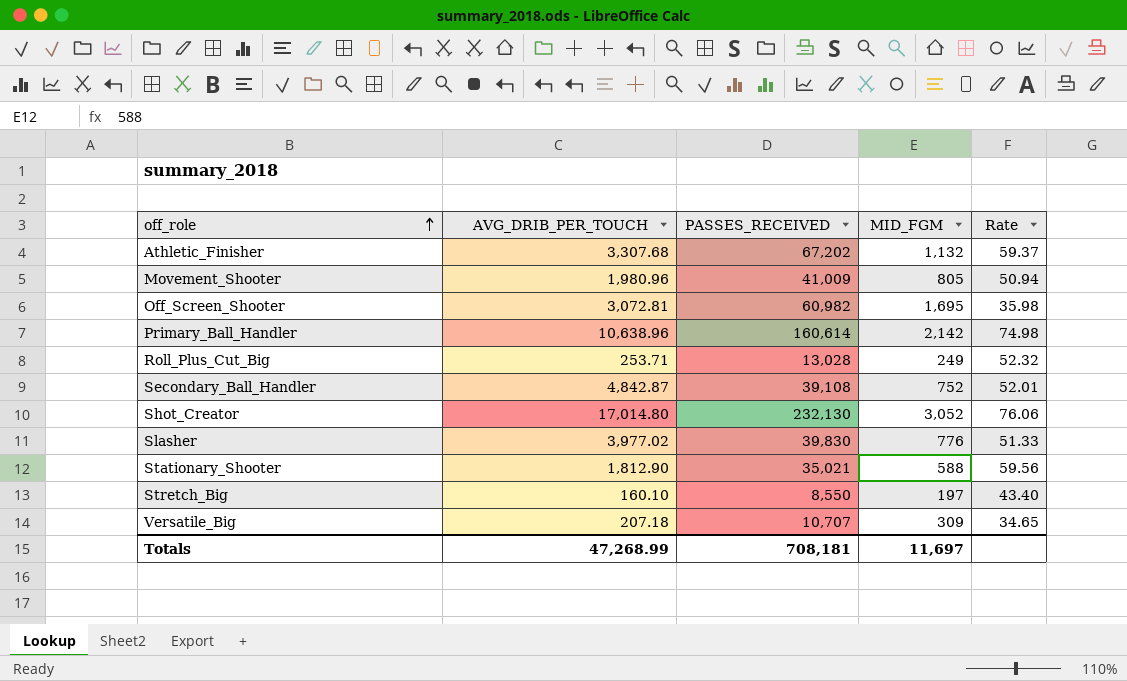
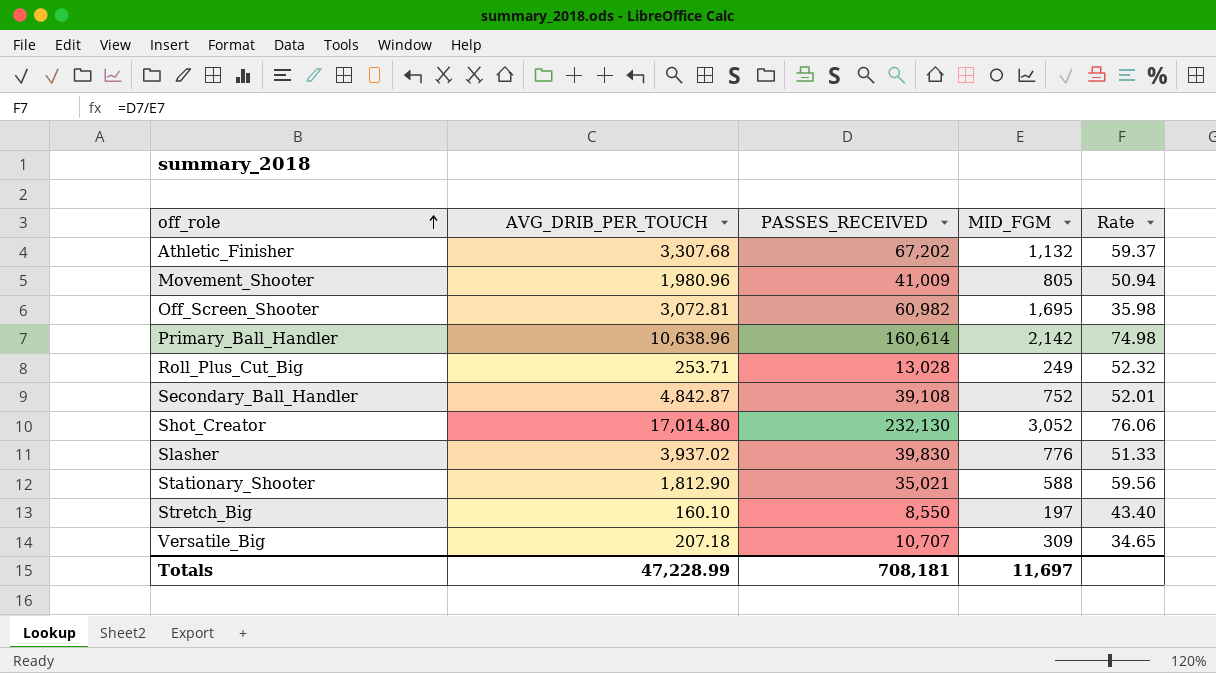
Slasher | AVG_DRIB_PER_TOUCH: 3,977.02 -> 3,937.02
Totals | AVG_DRIB_PER_TOUCH: 47,268.99 -> 47,228.99

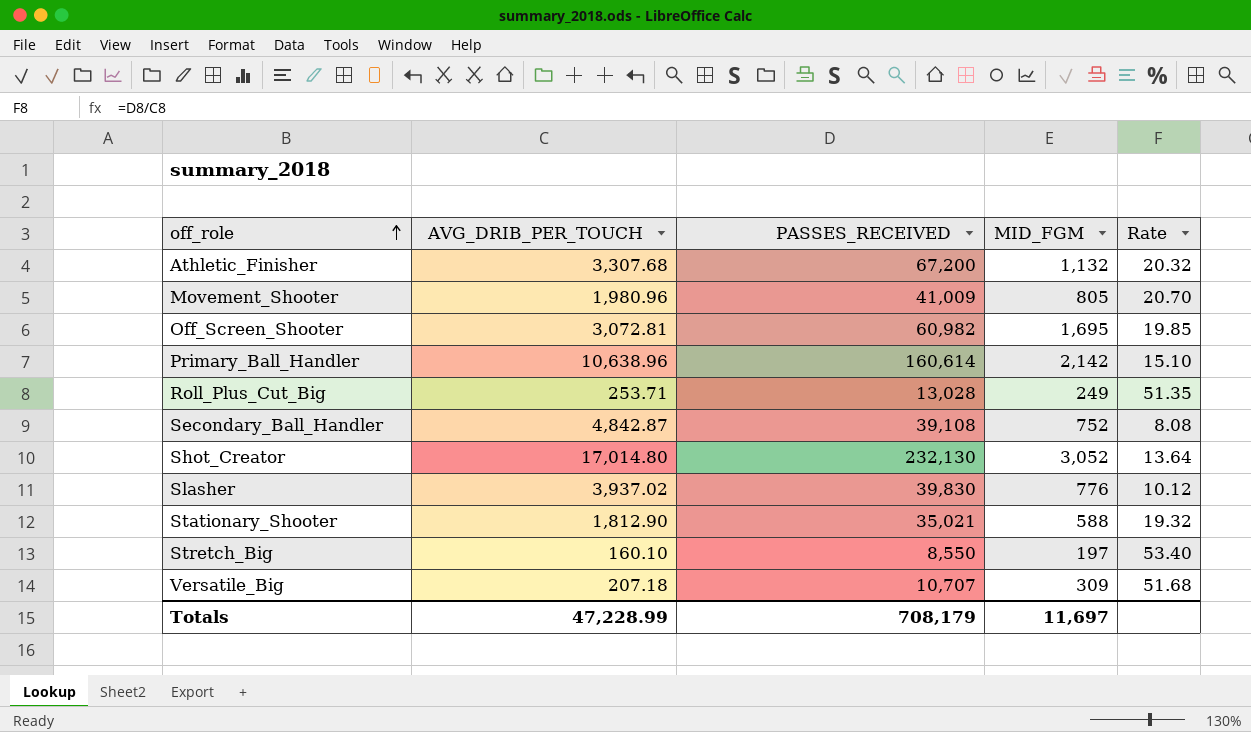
column Rate | formula: [PASSES_RECEIVED] / [MID_FGM] -> [PASSES_RECEIVED] / [AVG_DRIB_PER_TOUCH]
Athletic_Finisher | PASSES_RECEIVED: 67,202 -> 67,200
Totals | PASSES_RECEIVED: 708,181 -> 708,179

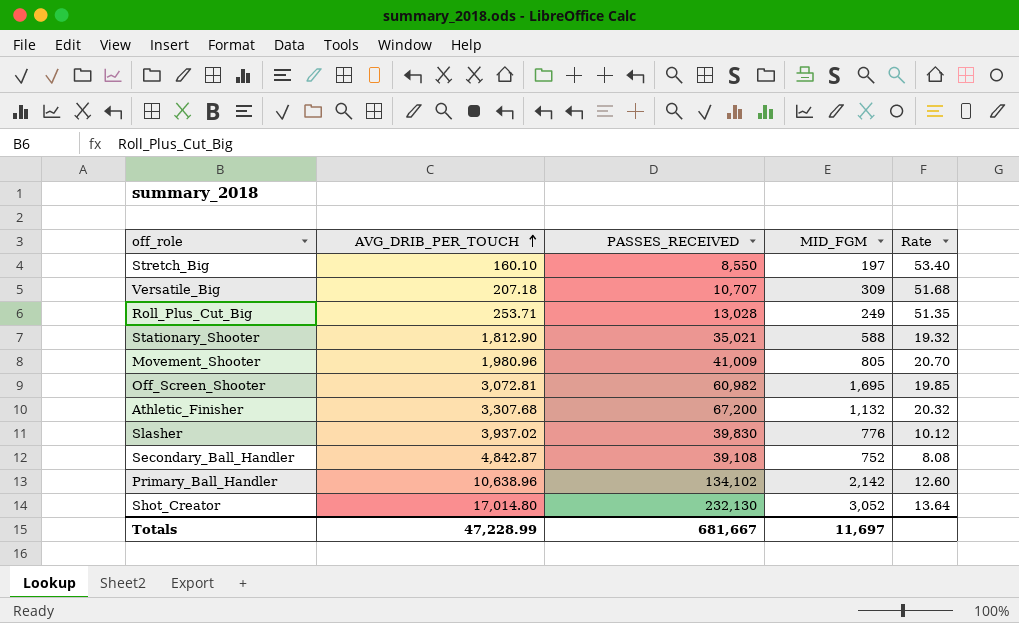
row order: off_role ascending -> AVG_DRIB_PER_TOUCH ascending
Primary_Ball_Handler | PASSES_RECEIVED: 160,614 -> 134,102
Primary_Ball_Handler | Rate: 15.10 -> 12.60
Totals | PASSES_RECEIVED: 708,179 -> 681,667

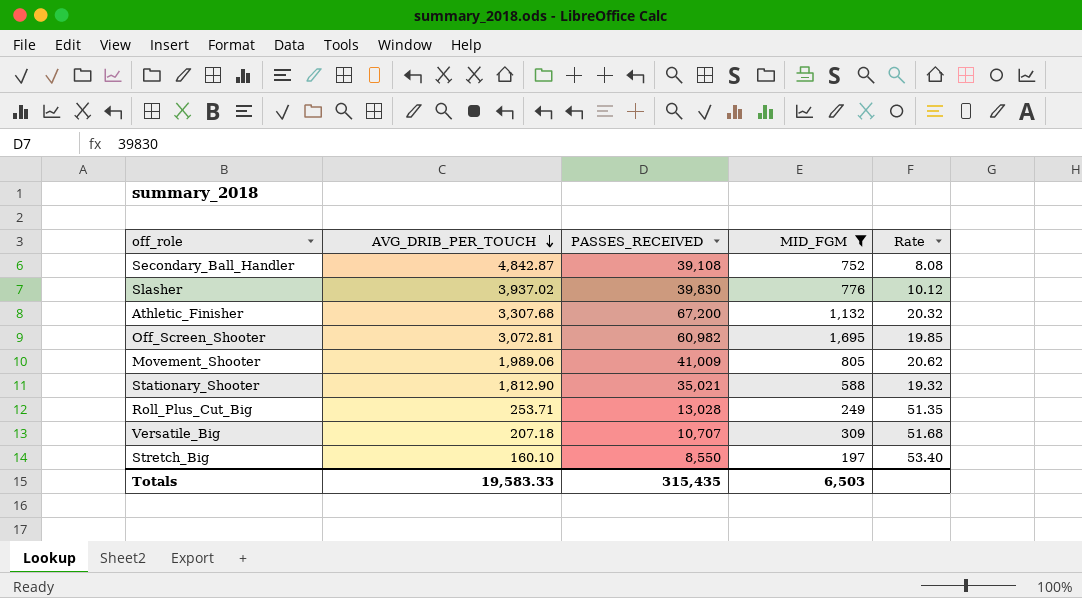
filter: none -> MID_FGM <= 1,695
row order: AVG_DRIB_PER_TOUCH ascending -> AVG_DRIB_PER_TOUCH descending
Movement_Shooter | AVG_DRIB_PER_TOUCH: 1,980.96 -> 1,989.06
Movement_Shooter | Rate: 20.70 -> 20.62
Totals | AVG_DRIB_PER_TOUCH: 47,228.99 -> 19,583.33
Totals | PASSES_RECEIVED: 681,667 -> 315,435
Totals | MID_FGM: 11,697 -> 6,503

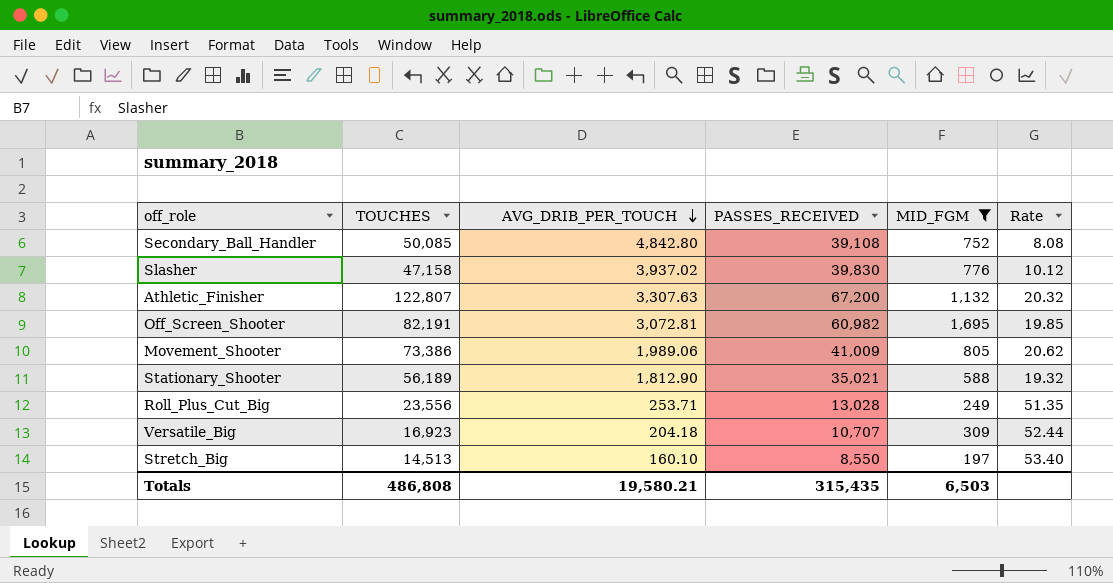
column TOUCHES | position: none -> 2
Secondary_Ball_Handler | AVG_DRIB_PER_TOUCH: 4,842.87 -> 4,842.80
Athletic_Finisher | AVG_DRIB_PER_TOUCH: 3,307.68 -> 3,307.63
Versatile_Big | AVG_DRIB_PER_TOUCH: 207.18 -> 204.18
Versatile_Big | Rate: 51.68 -> 52.44
Totals | AVG_DRIB_PER_TOUCH: 19,583.33 -> 19,580.21

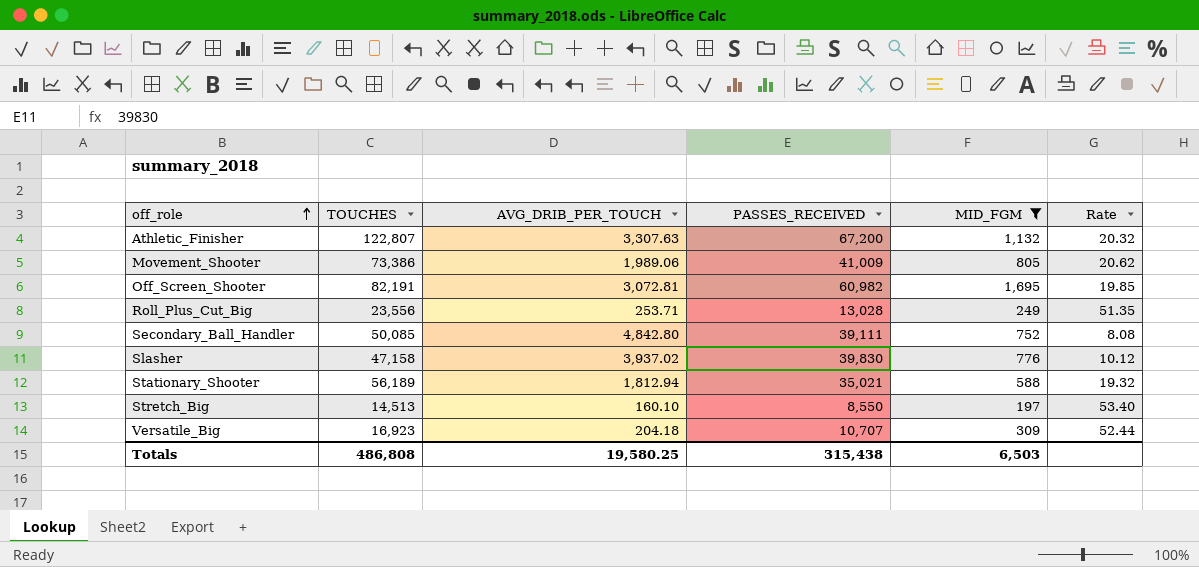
row order: AVG_DRIB_PER_TOUCH descending -> off_role ascending
Secondary_Ball_Handler | PASSES_RECEIVED: 39,108 -> 39,111
Stationary_Shooter | AVG_DRIB_PER_TOUCH: 1,812.90 -> 1,812.94
Totals | AVG_DRIB_PER_TOUCH: 19,580.21 -> 19,580.25
Totals | PASSES_RECEIVED: 315,435 -> 315,438

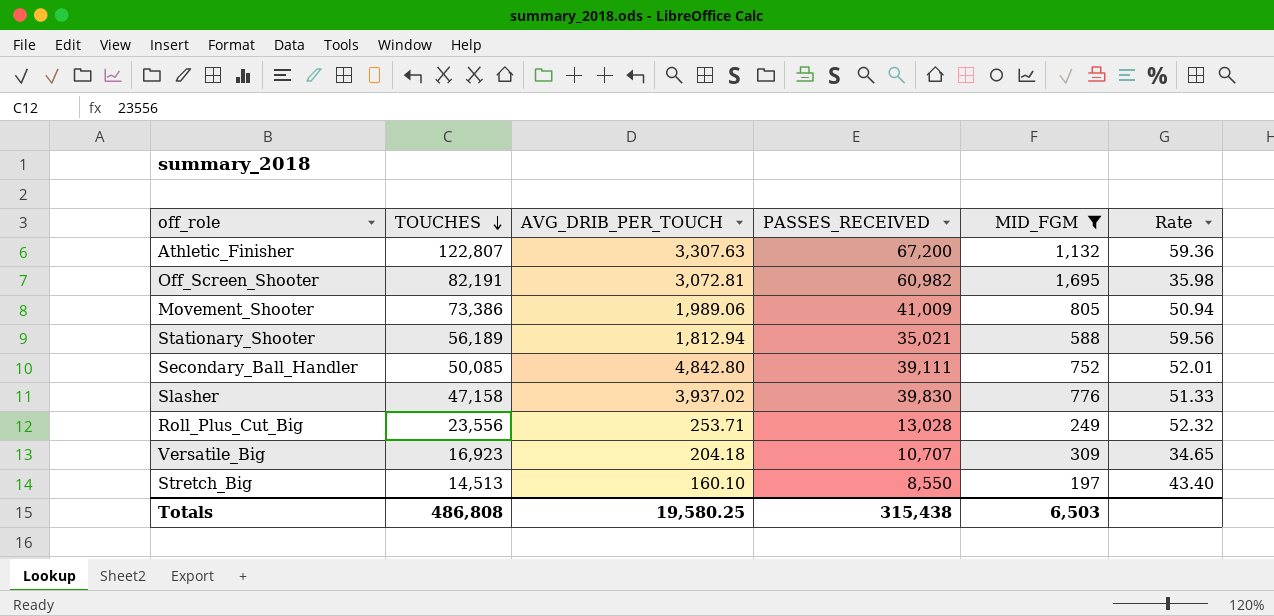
row order: off_role ascending -> TOUCHES descending
column Rate | formula: [PASSES_RECEIVED] / [AVG_DRIB_PER_TOUCH] -> [PASSES_RECEIVED] / [MID_FGM]

